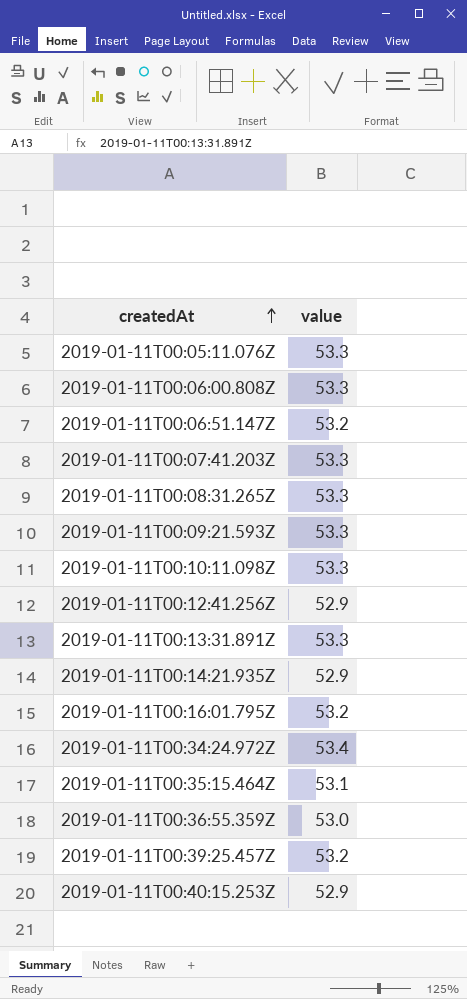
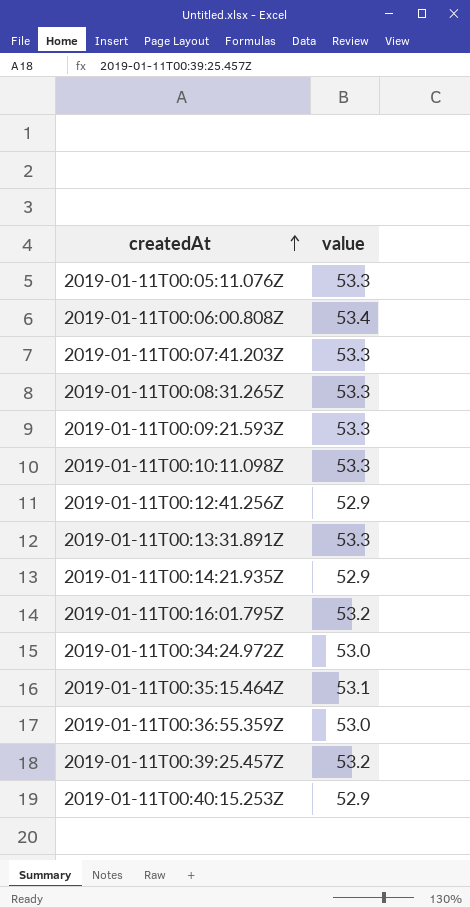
row 2019-01-11T00:06:51.147Z: 53.2 -> none
2019-01-11T00:06:00.808Z | value: 53.3 -> 53.4
2019-01-11T00:34:24.972Z | value: 53.4 -> 53.0

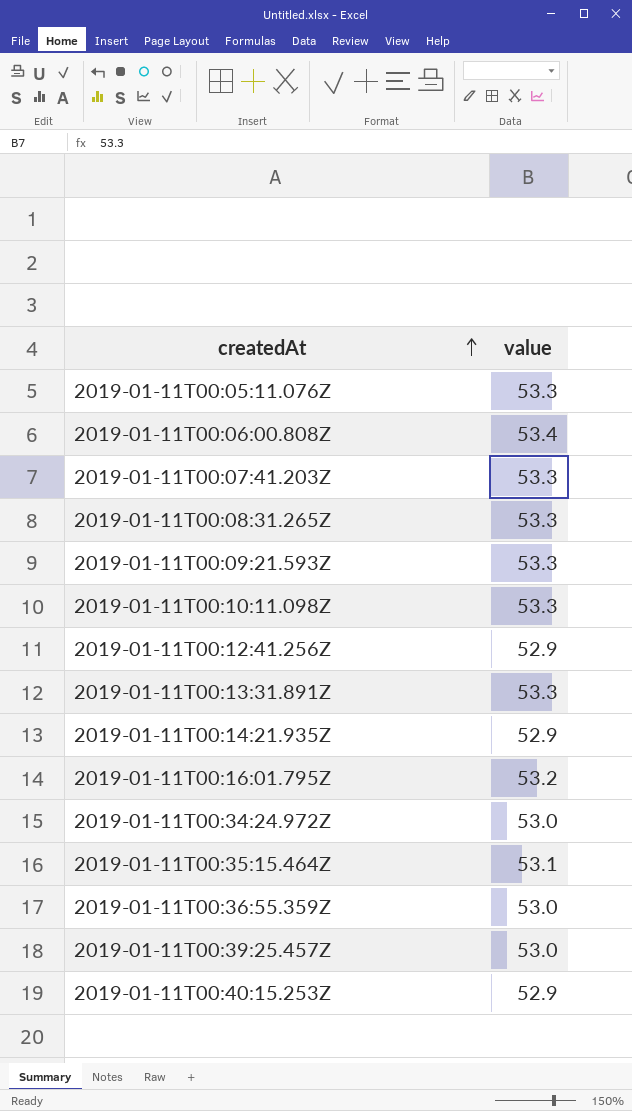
2019-01-11T00:39:25.457Z | value: 53.2 -> 53.0

